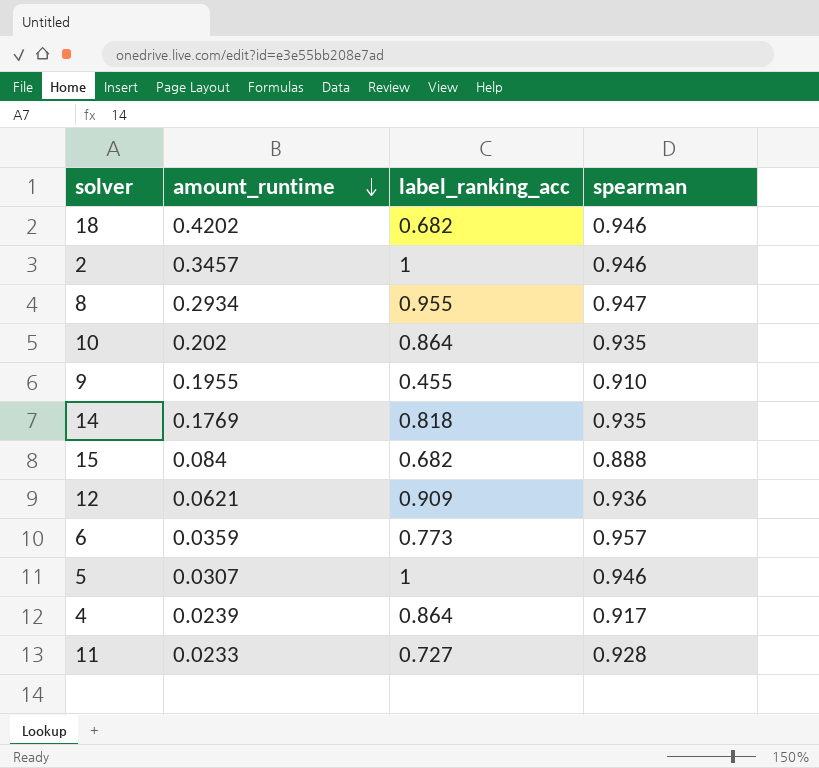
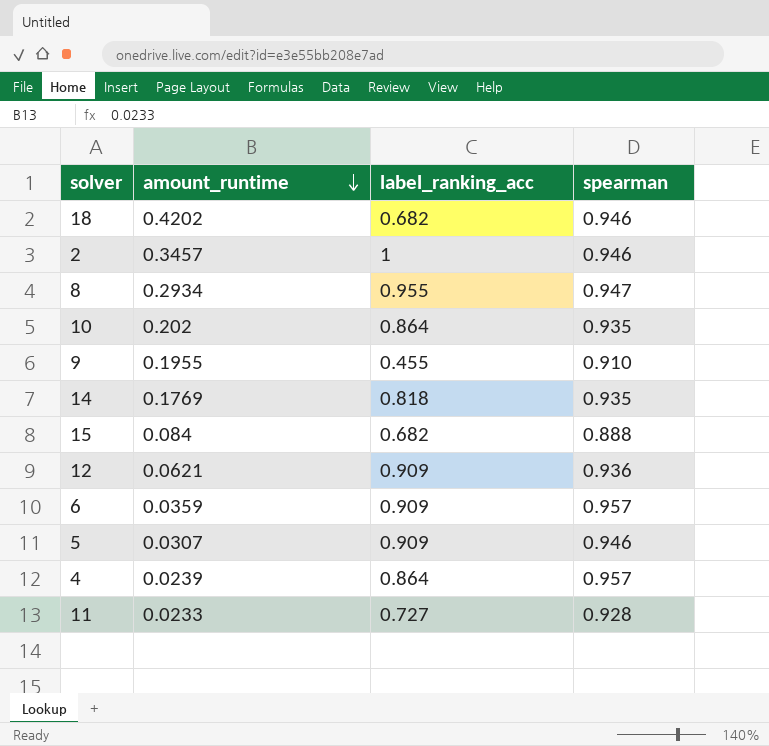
6 | label_ranking_acc: 0.773 -> 0.909
5 | label_ranking_acc: 1 -> 0.909
4 | spearman: 0.917 -> 0.957

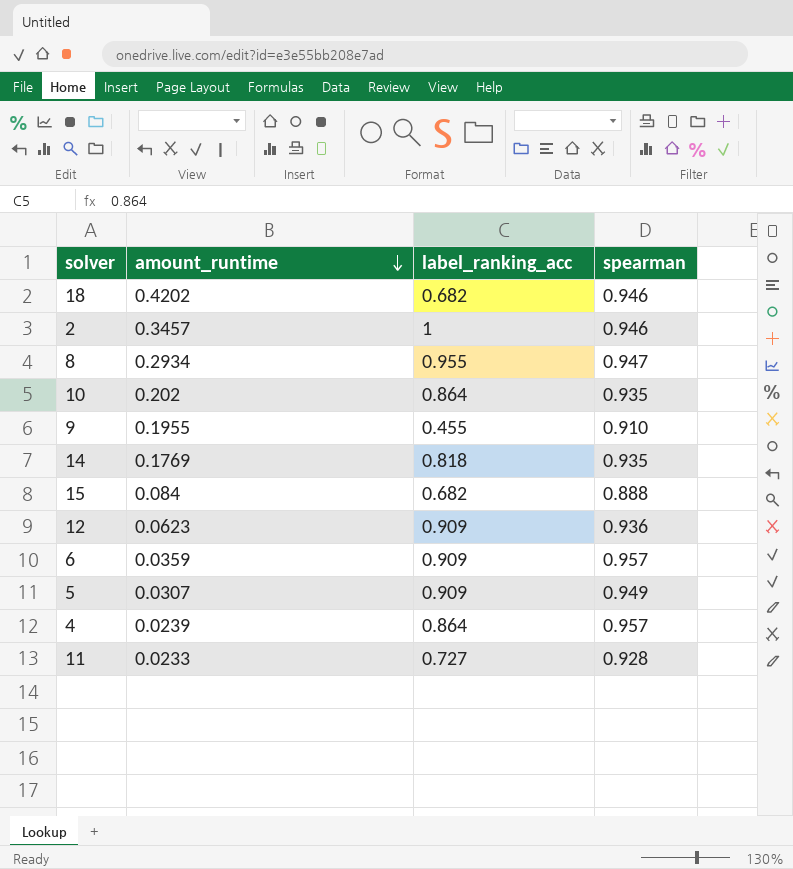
12 | amount_runtime: 0.0621 -> 0.0623
5 | spearman: 0.946 -> 0.949

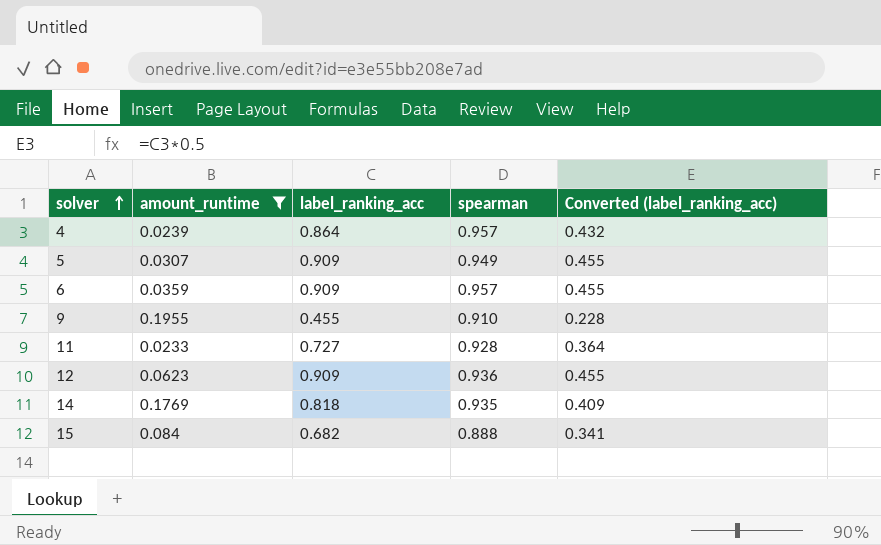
filter: none -> amount_runtime <= 0.1955
row order: amount_runtime descending -> solver ascending
column Converted (label_ranking_acc) | formula: none -> [label_ranking_acc] * 0.5

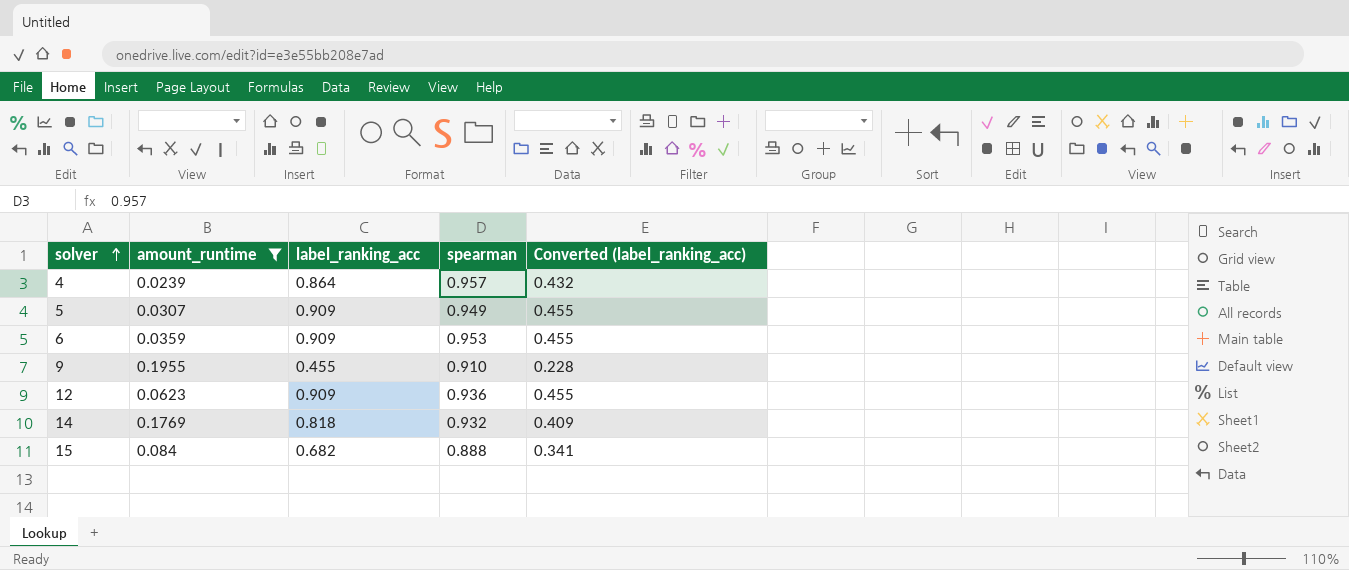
row 11: 0.0233 | 0.727 | 0.928 | 0.364 -> none
6 | spearman: 0.957 -> 0.953
14 | spearman: 0.935 -> 0.932

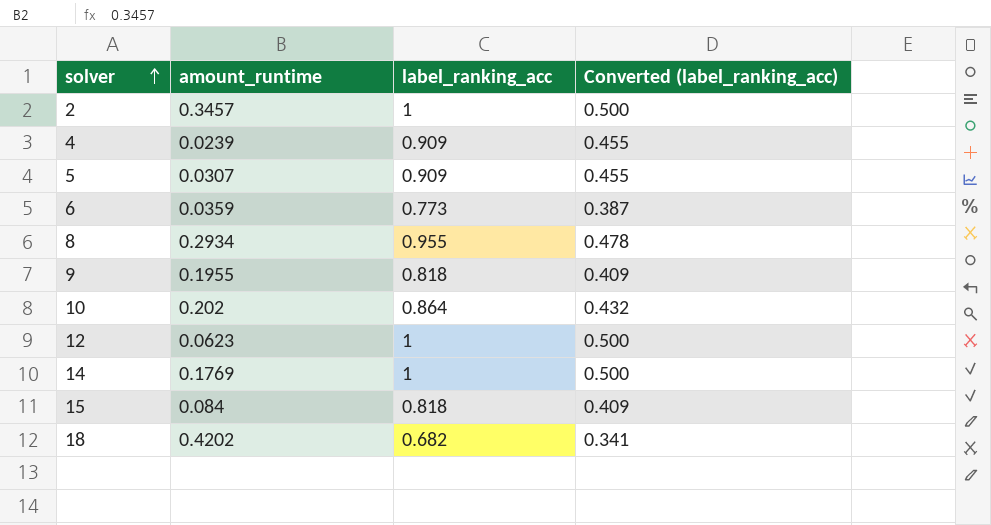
filter: amount_runtime <= 0.1955 -> none
column spearman | position: 4 -> none
4 | label_ranking_acc: 0.864 -> 0.909
4 | Converted (label_ranking_acc): 0.432 -> 0.455
6 | label_ranking_acc: 0.909 -> 0.773
6 | Converted (label_ranking_acc): 0.455 -> 0.387
9 | label_ranking_acc: 0.455 -> 0.818
9 | Converted (label_ranking_acc): 0.228 -> 0.409
12 | label_ranking_acc: 0.909 -> 1
12 | Converted (label_ranking_acc): 0.455 -> 0.500
14 | label_ranking_acc: 0.818 -> 1
14 | Converted (label_ranking_acc): 0.409 -> 0.500
15 | label_ranking_acc: 0.682 -> 0.818
15 | Converted (label_ranking_acc): 0.341 -> 0.409

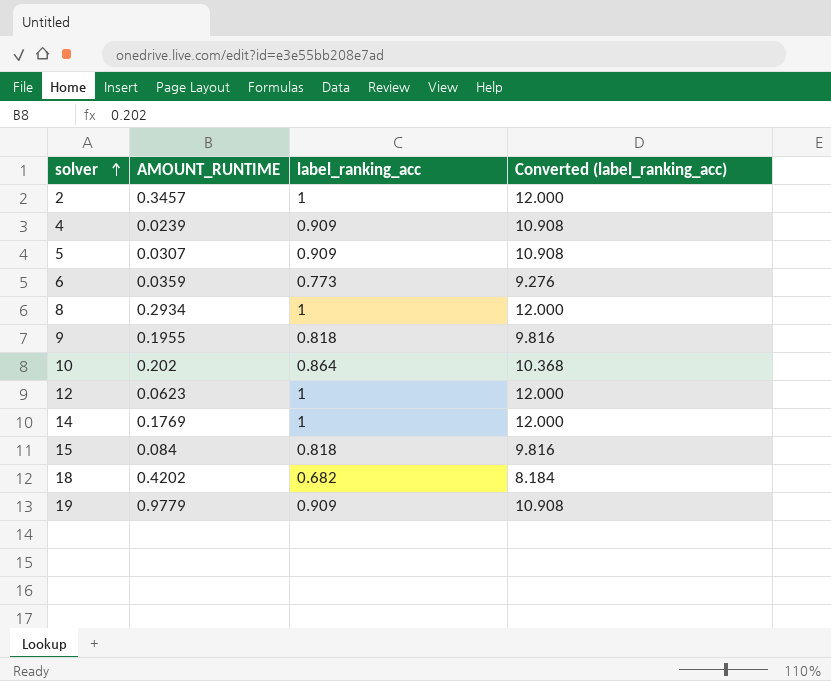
column name: amount_runtime -> AMOUNT_RUNTIME
column Converted (label_ranking_acc) | formula: [label_ranking_acc] * 0.5 -> [label_ranking_acc] * 12
8 | label_ranking_acc: 0.955 -> 1
row 19: none -> 0.9779 | 0.909 | 10.908

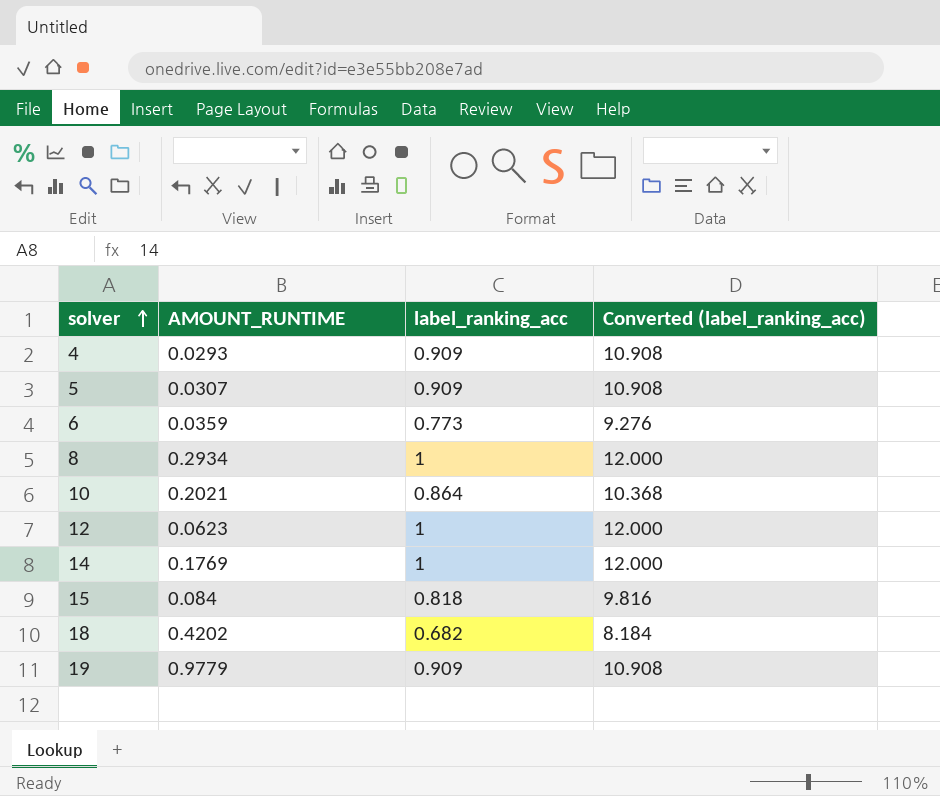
row 2: 0.3457 | 1 | 12.000 -> none
row 9: 0.1955 | 0.818 | 9.816 -> none
4 | AMOUNT_RUNTIME: 0.0239 -> 0.0293
10 | AMOUNT_RUNTIME: 0.202 -> 0.2021

